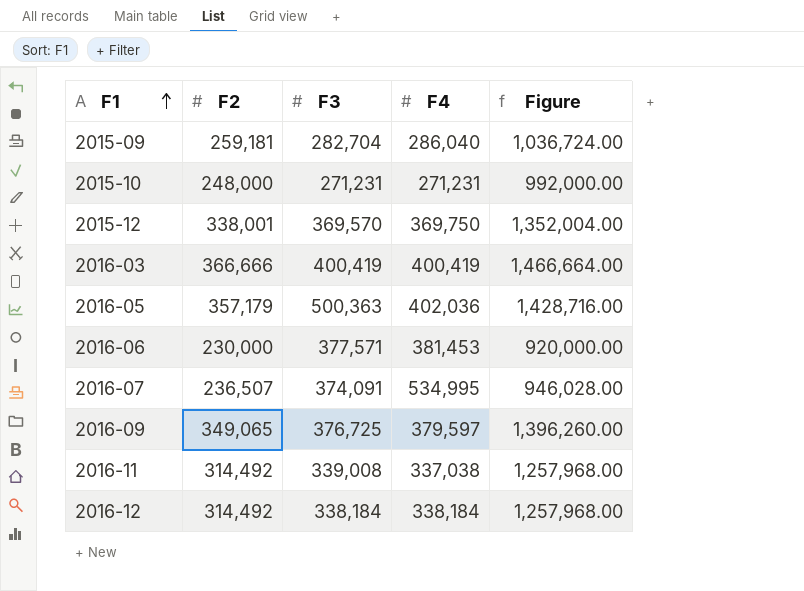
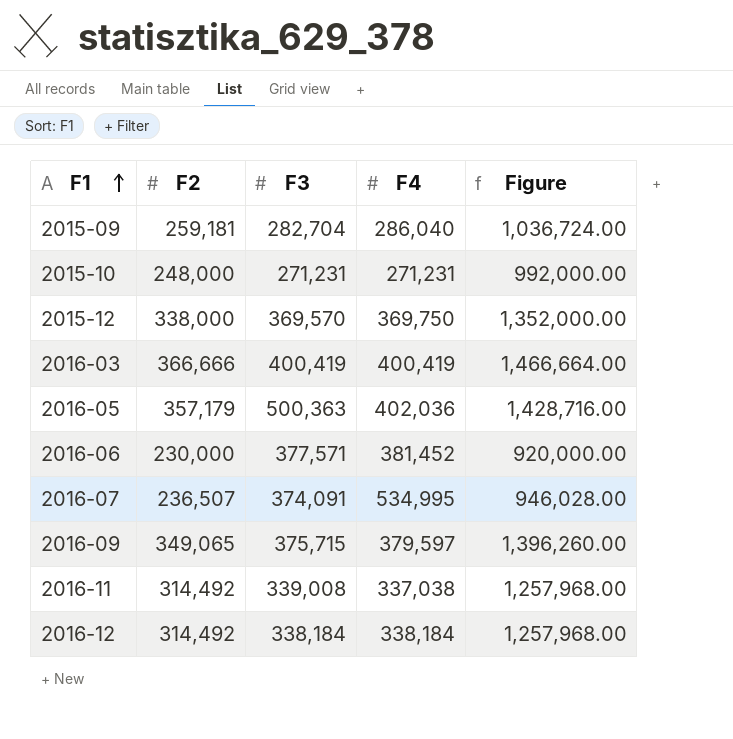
2015-12 | F2: 338,001 -> 338,000
2015-12 | Figure: 1,352,004.00 -> 1,352,000.00
2016-06 | F4: 381,453 -> 381,452
2016-09 | F3: 376,725 -> 375,715

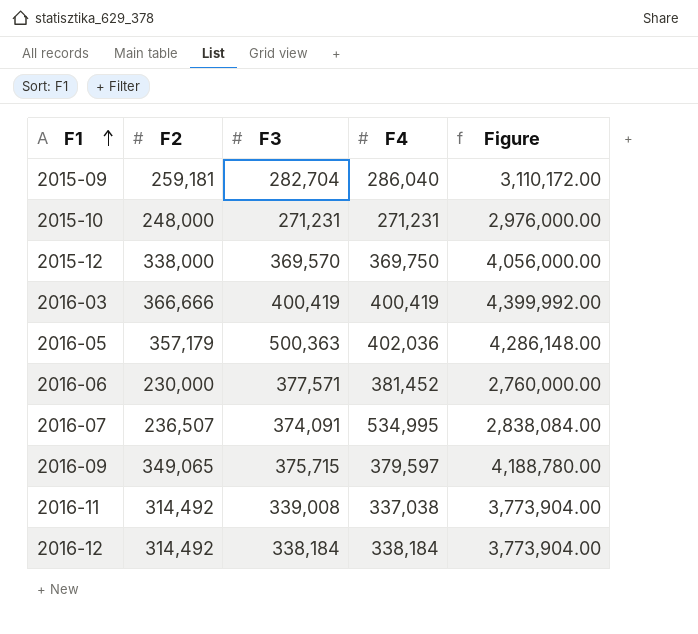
column Figure | formula: [F2] * 4 -> [F2] * 12

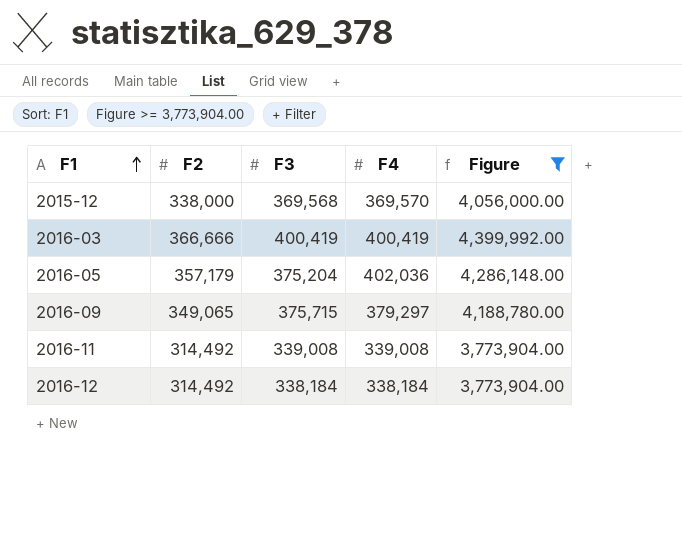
filter: none -> Figure >= 3,773,904.00
2015-12 | F3: 369,570 -> 369,568
2015-12 | F4: 369,750 -> 369,570
2016-05 | F3: 500,363 -> 375,204
2016-09 | F4: 379,597 -> 379,297
2016-11 | F4: 337,038 -> 339,008

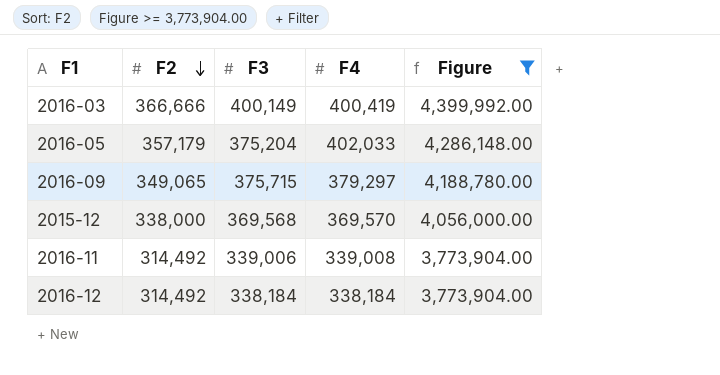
row order: F1 ascending -> F2 descending
2016-03 | F3: 400,419 -> 400,149
2016-05 | F4: 402,036 -> 402,033
2016-11 | F3: 339,008 -> 339,006

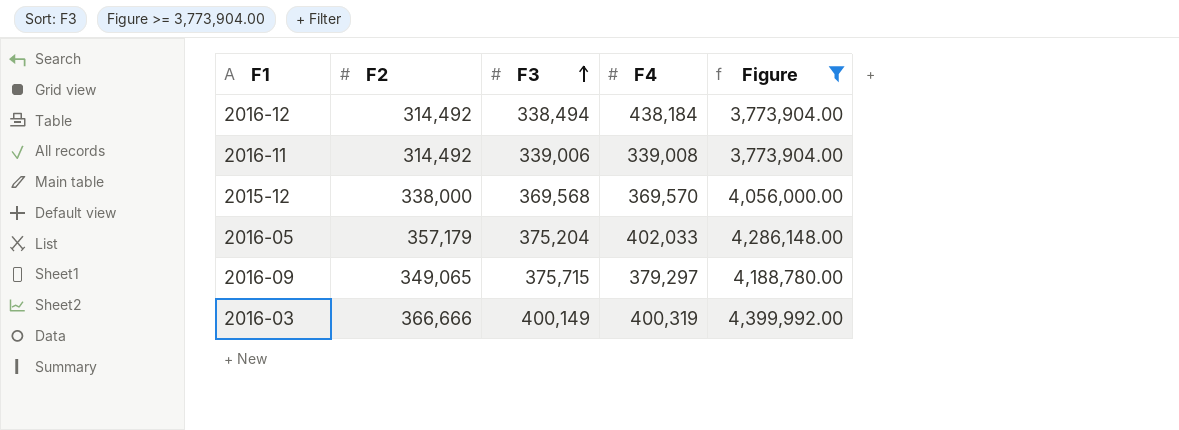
row order: F2 descending -> F3 ascending
2016-12 | F3: 338,184 -> 338,494
2016-12 | F4: 338,184 -> 438,184
2016-03 | F4: 400,419 -> 400,319

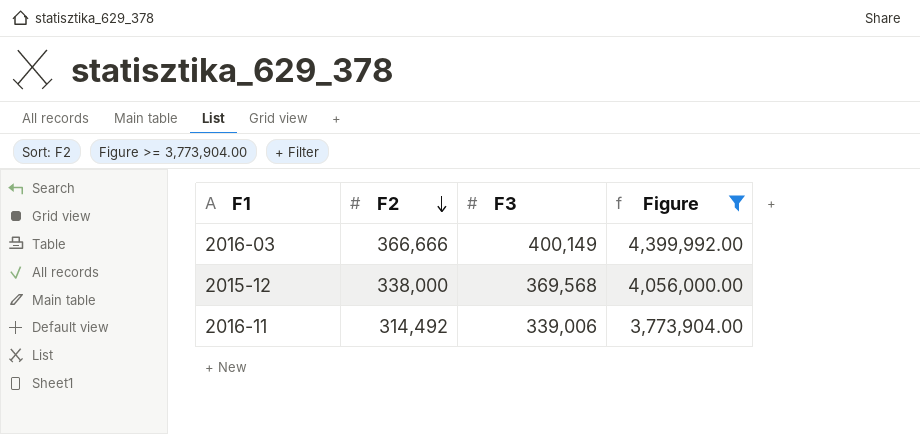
row order: F3 ascending -> F2 descending
column F4 | position: 4 -> none
row 2016-12: 314,492 | 338,494 | 438,184 | 3,773,904.00 -> none
row 2016-05: 357,179 | 375,204 | 402,033 | 4,286,148.00 -> none
row 2016-09: 349,065 | 375,715 | 379,297 | 4,188,780.00 -> none

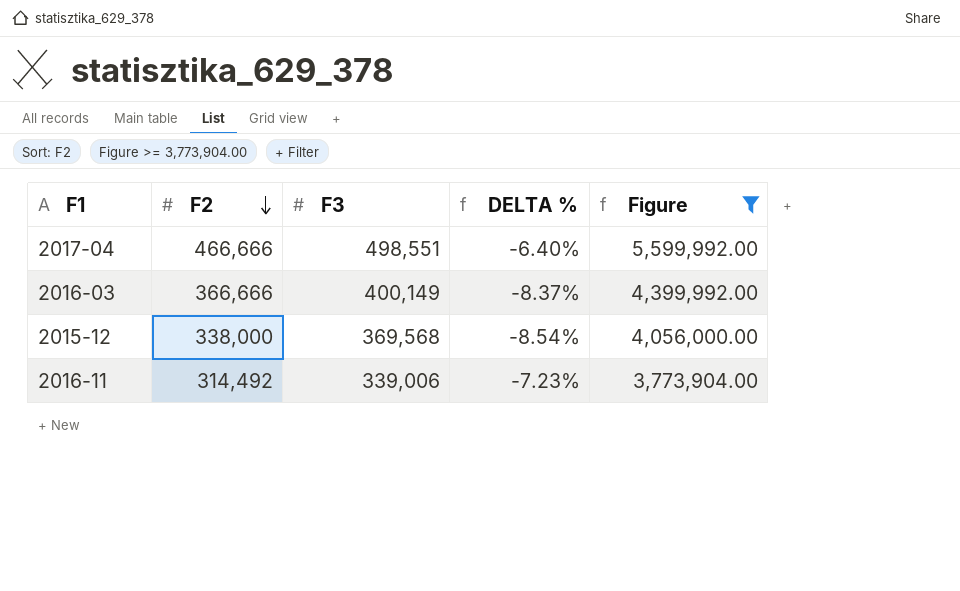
column DELTA % | formula: none -> ([F2] - [F3]) / [F3]
row 2017-04: none -> 466,666 | 498,551 | -6.40% | 5,599,992.00

